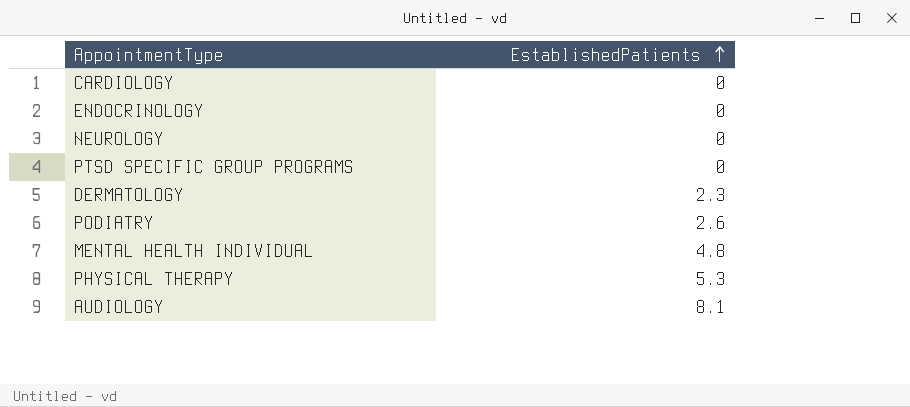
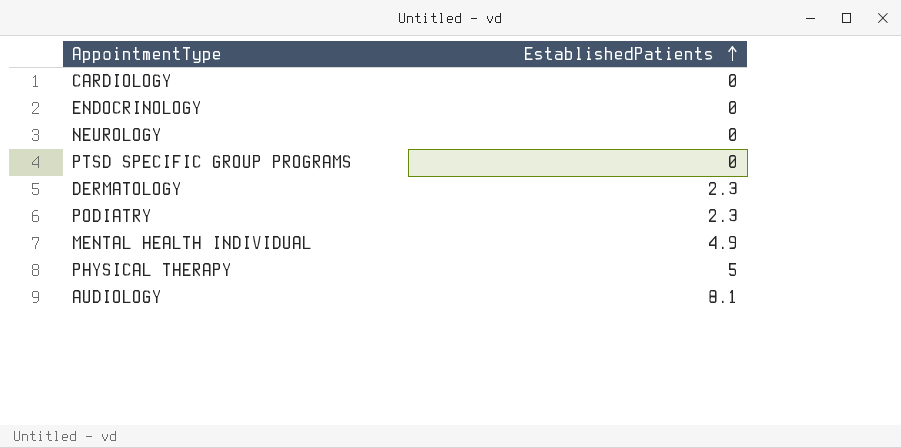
PODIATRY | EstablishedPatients: 2.6 -> 2.3
MENTAL HEALTH INDIVIDUAL | EstablishedPatients: 4.8 -> 4.9
PHYSICAL THERAPY | EstablishedPatients: 5.3 -> 5

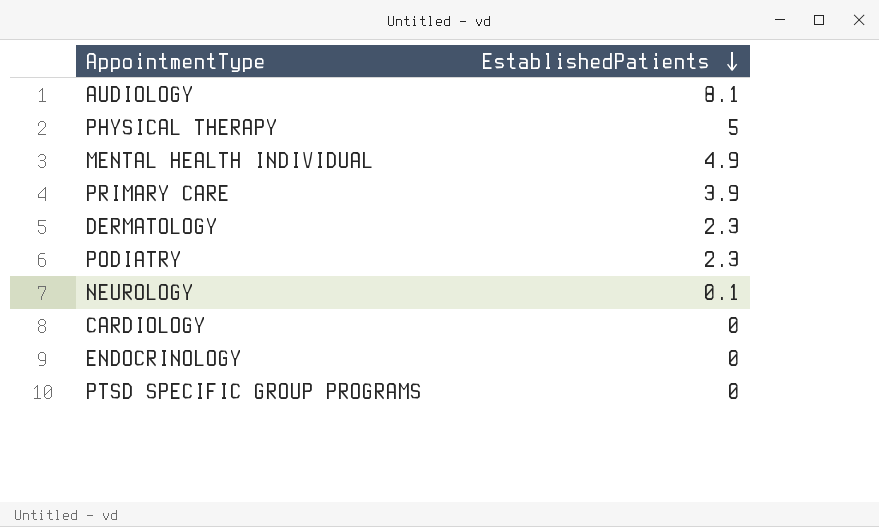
row order: EstablishedPatients ascending -> EstablishedPatients descending
row PRIMARY CARE: none -> 3.9
NEUROLOGY | EstablishedPatients: 0 -> 0.1

